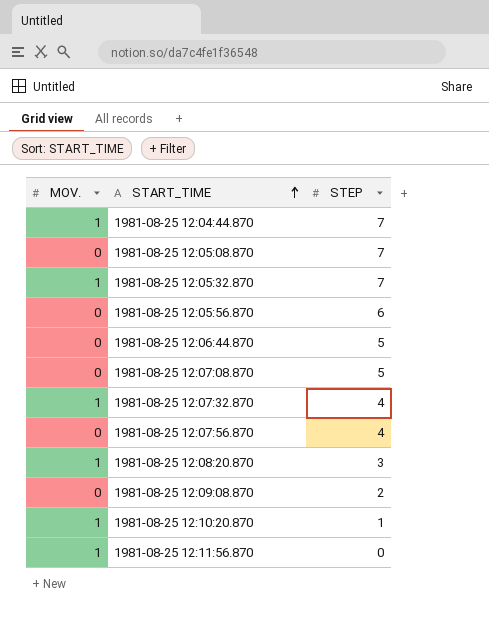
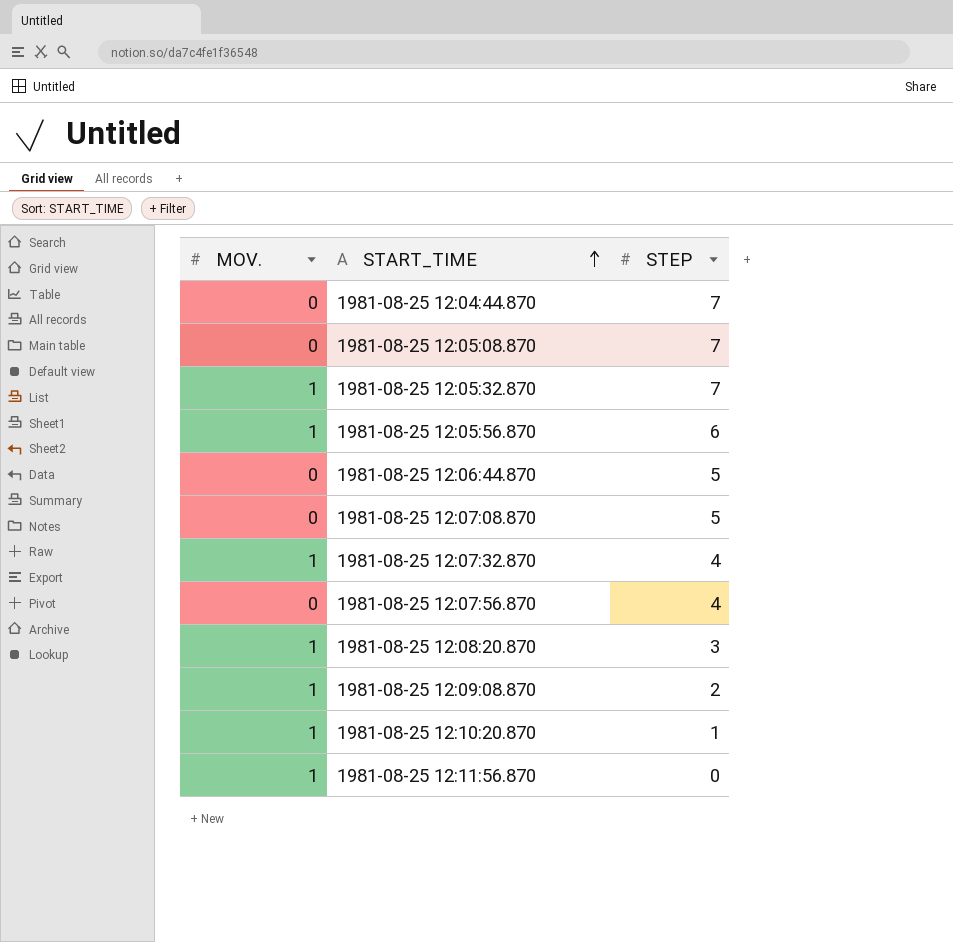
1981-08-25 12:04:44.870 | MOV.: 1 -> 0
1981-08-25 12:05:56.870 | MOV.: 0 -> 1
1981-08-25 12:09:08.870 | MOV.: 0 -> 1

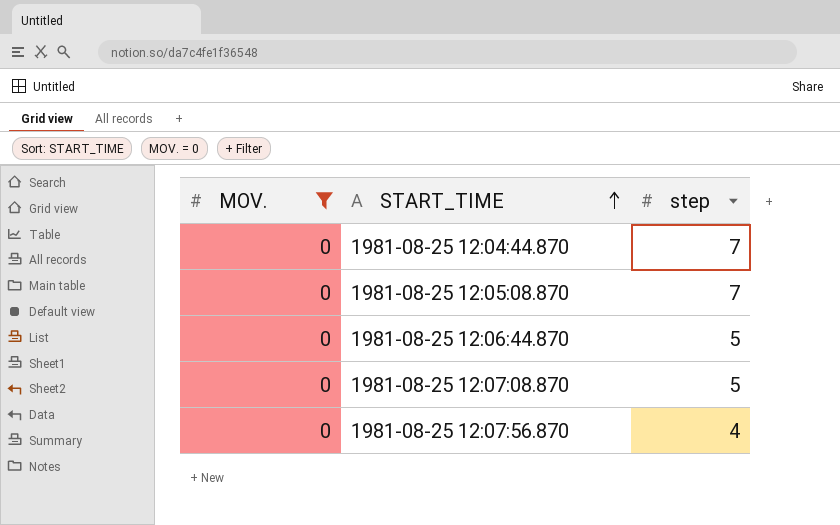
filter: none -> MOV. = 0
column name: STEP -> step

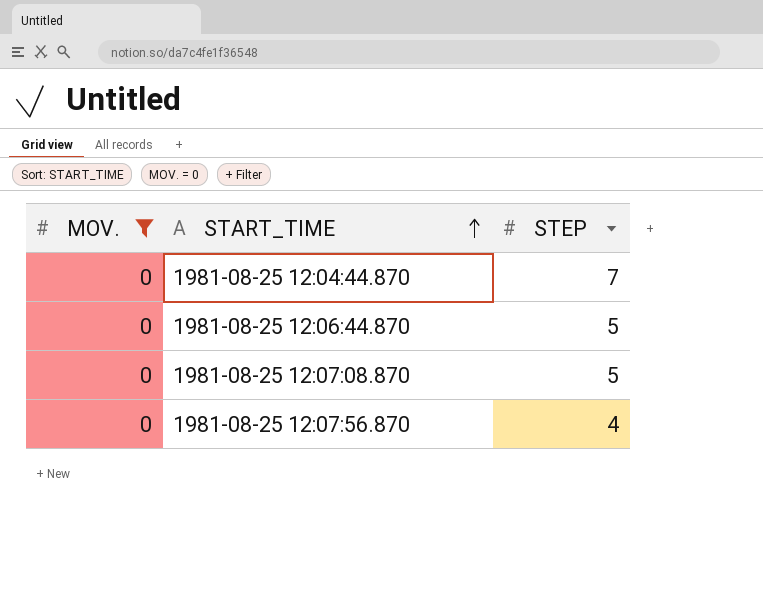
column name: step -> STEP
row 1981-08-25 12:05:08.870: 0 | 7 -> none

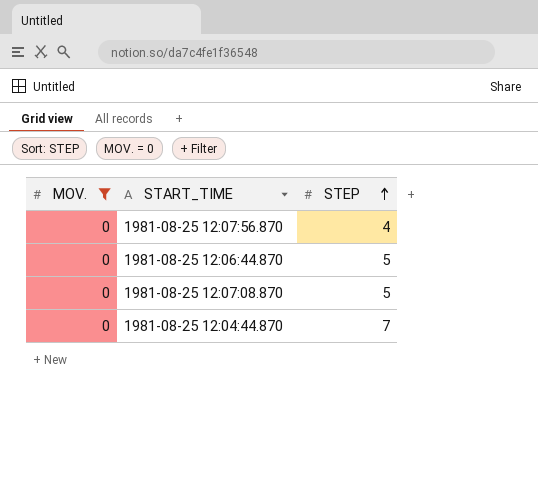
row order: START_TIME ascending -> STEP ascending

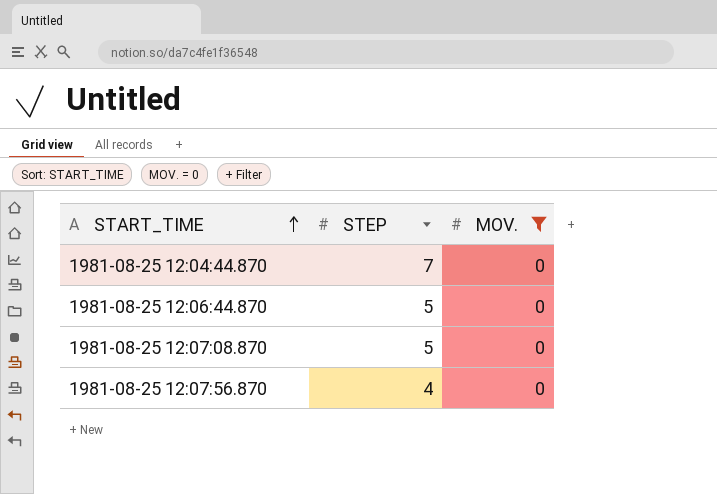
row order: STEP ascending -> START_TIME ascending
column MOV. | position: 1 -> 3

